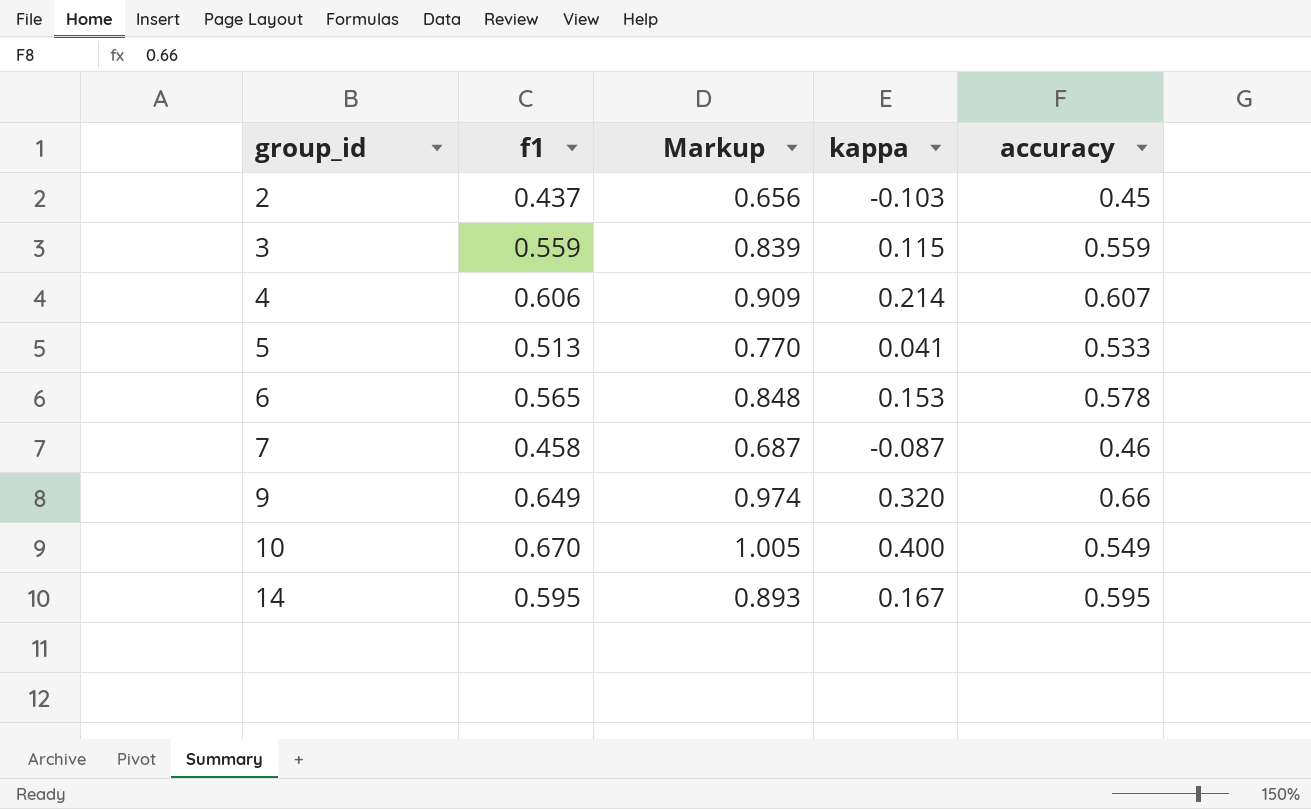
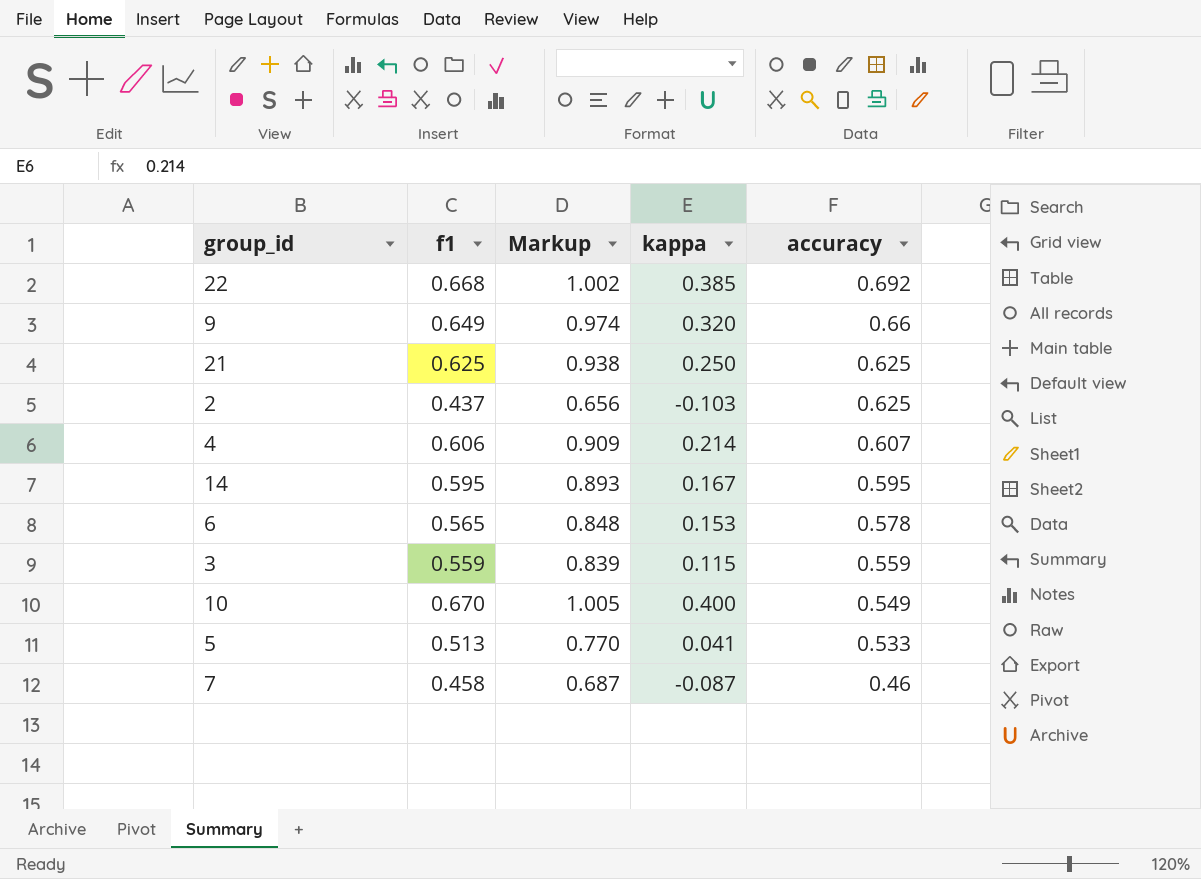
row order: group_id ascending -> accuracy descending
row 22: none -> 0.668 | 1.002 | 0.385 | 0.692
row 21: none -> 0.625 | 0.938 | 0.250 | 0.625
2 | accuracy: 0.45 -> 0.625

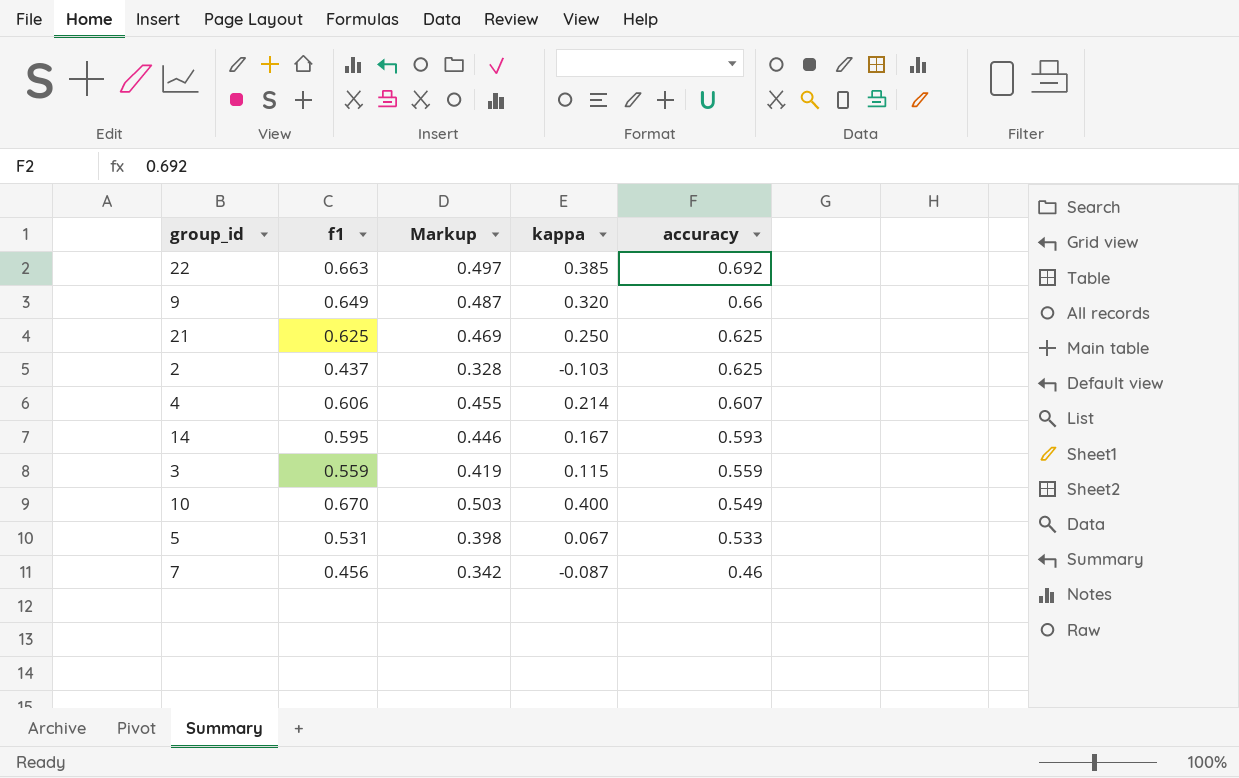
column Markup | formula: [f1] * 1.5 -> [f1] * 0.75
row 6: 0.565 | 0.848 | 0.153 | 0.578 -> none
22 | f1: 0.668 -> 0.663
14 | accuracy: 0.595 -> 0.593
5 | f1: 0.513 -> 0.531
5 | kappa: 0.041 -> 0.067
7 | f1: 0.458 -> 0.456

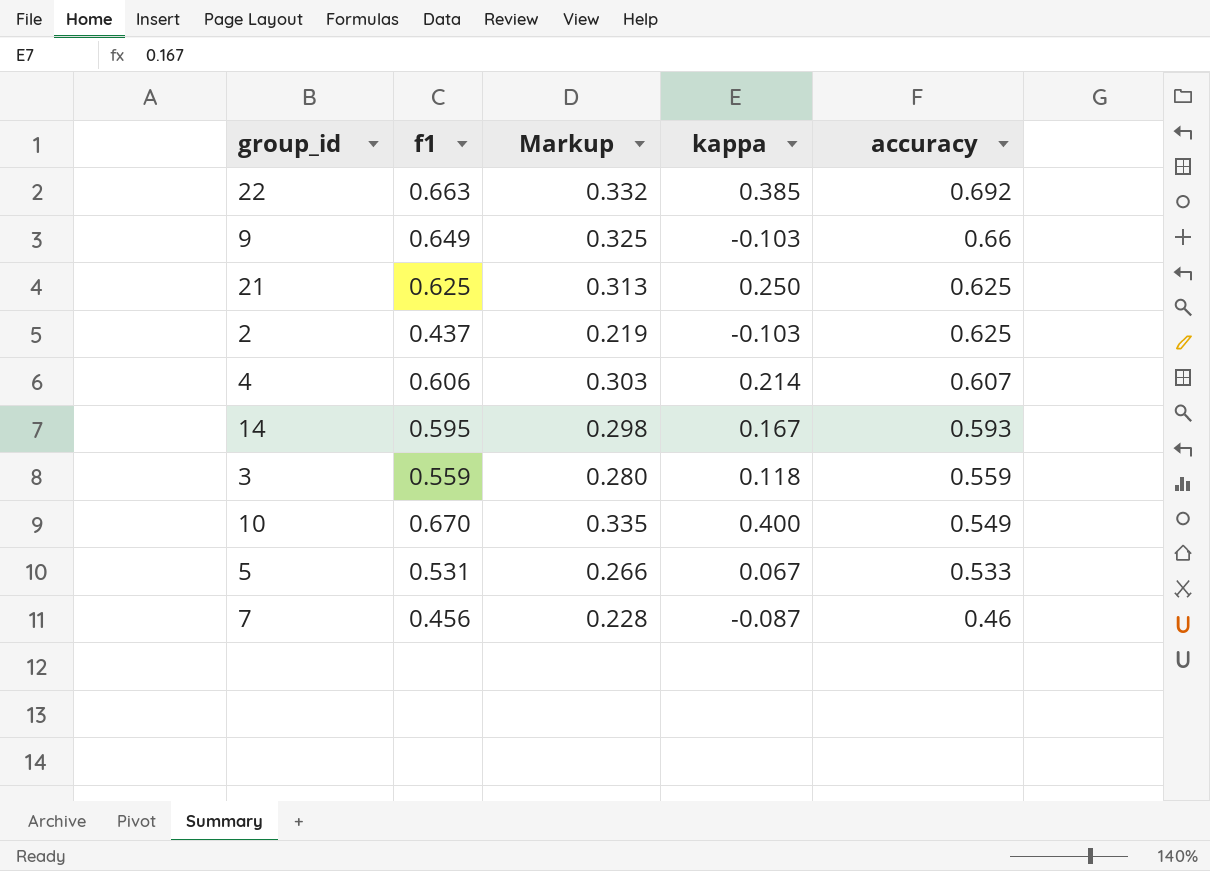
column Markup | formula: [f1] * 0.75 -> [f1] * 0.5
9 | kappa: 0.320 -> -0.103
3 | kappa: 0.115 -> 0.118

